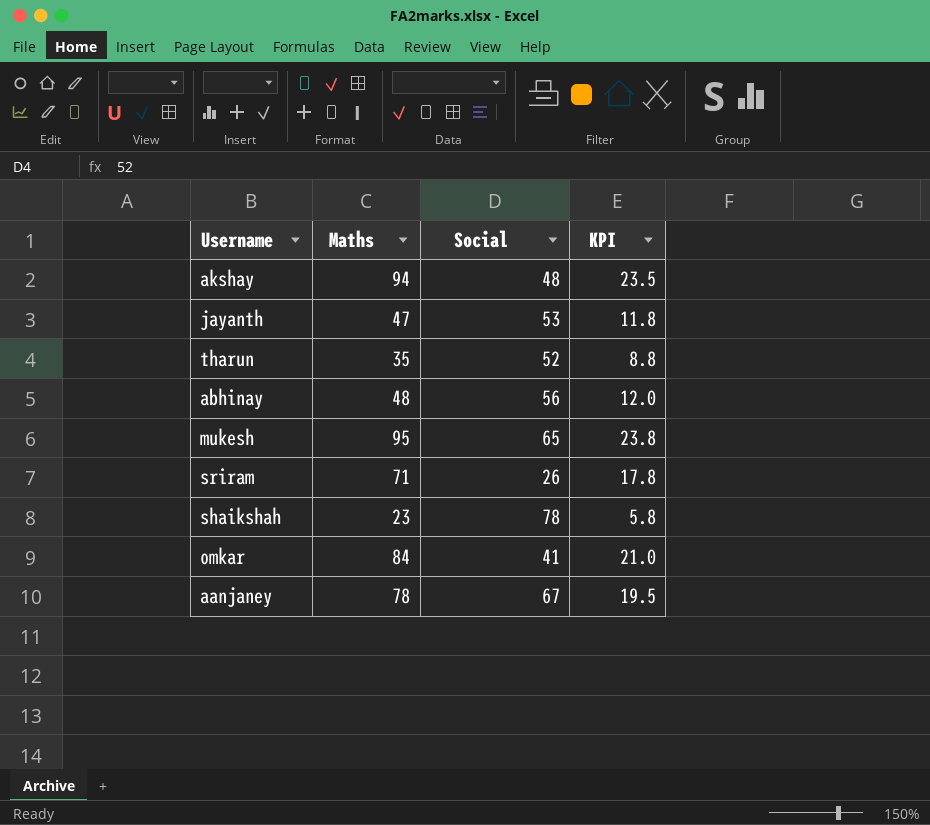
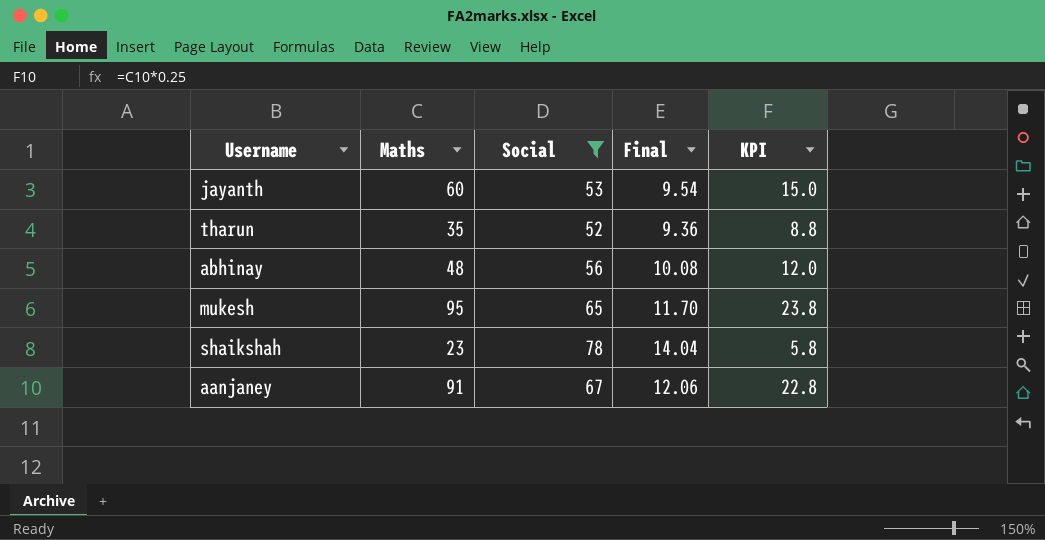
filter: none -> Social >= 52
column Final | formula: none -> [Social] * 0.18
jayanth | Maths: 47 -> 60
jayanth | KPI: 11.8 -> 15.0
aanjaney | Maths: 78 -> 91
aanjaney | KPI: 19.5 -> 22.8

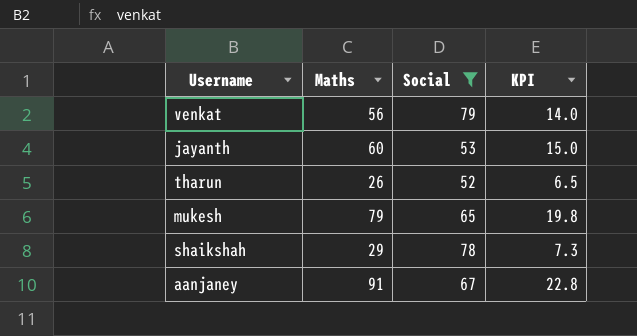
column Final | formula: [Social] * 0.18 -> none
row abhinay: 48 | 56 | 10.08 | 12.0 -> none
row venkat: none -> 56 | 79 | 14.0
tharun | Maths: 35 -> 26
tharun | KPI: 8.8 -> 6.5
mukesh | Maths: 95 -> 79
mukesh | KPI: 23.8 -> 19.8
shaikshah | Maths: 23 -> 29
shaikshah | KPI: 5.8 -> 7.3

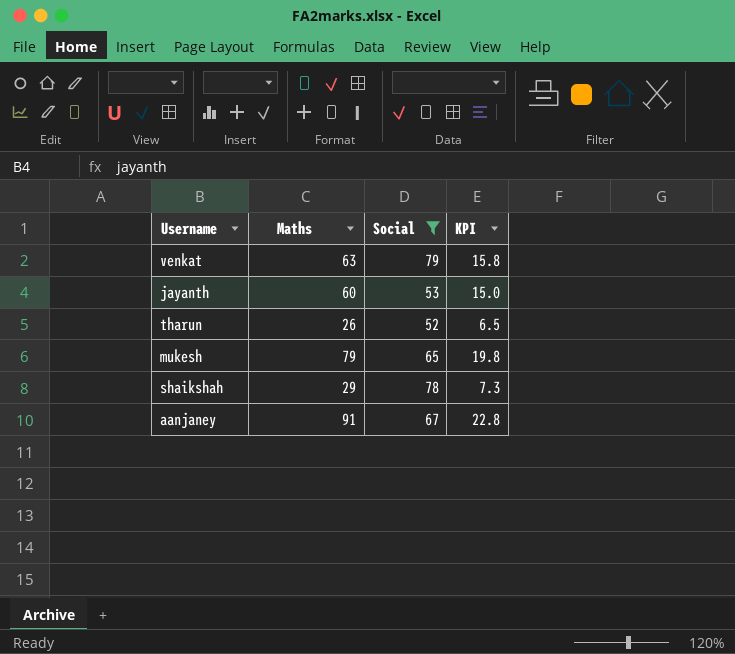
venkat | Maths: 56 -> 63
venkat | KPI: 14.0 -> 15.8

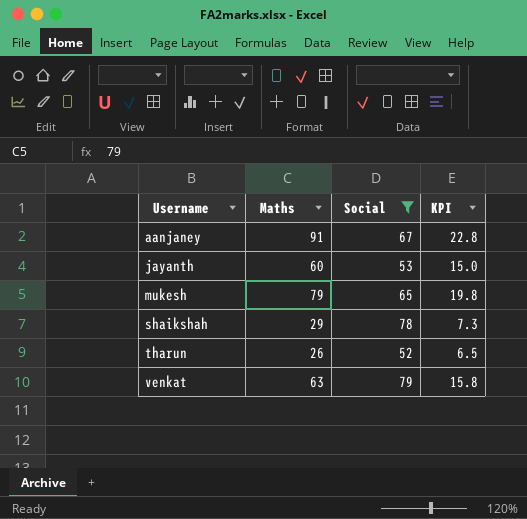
row order: none -> Username ascending

